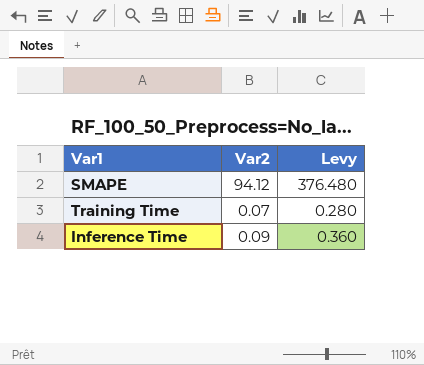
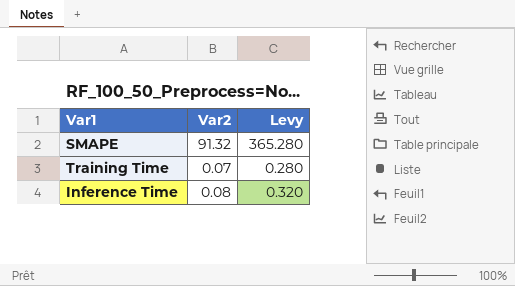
SMAPE | Var2: 94.12 -> 91.32
SMAPE | Levy: 376.480 -> 365.280
Inference Time | Var2: 0.09 -> 0.08
Inference Time | Levy: 0.360 -> 0.320

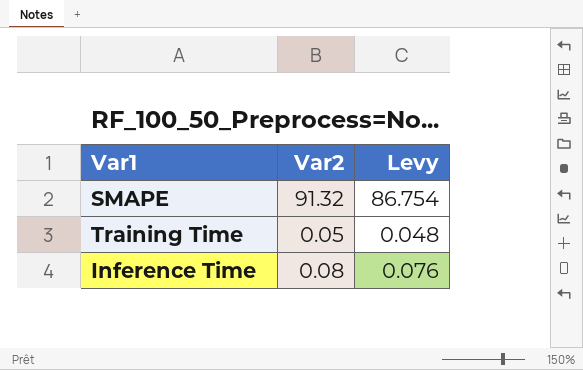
column Levy | formula: [Var2] * 4 -> [Var2] * 0.95
Training Time | Var2: 0.07 -> 0.05

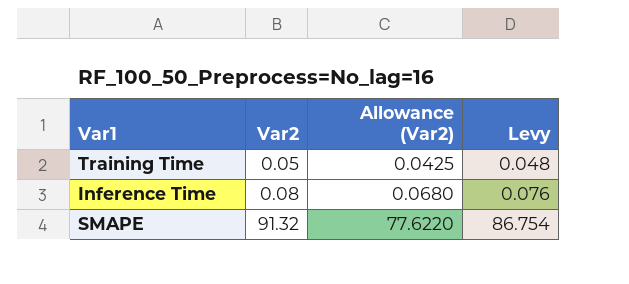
row order: none -> Var2 ascending
column Allowance (Var2) | formula: none -> [Var2] * 0.85

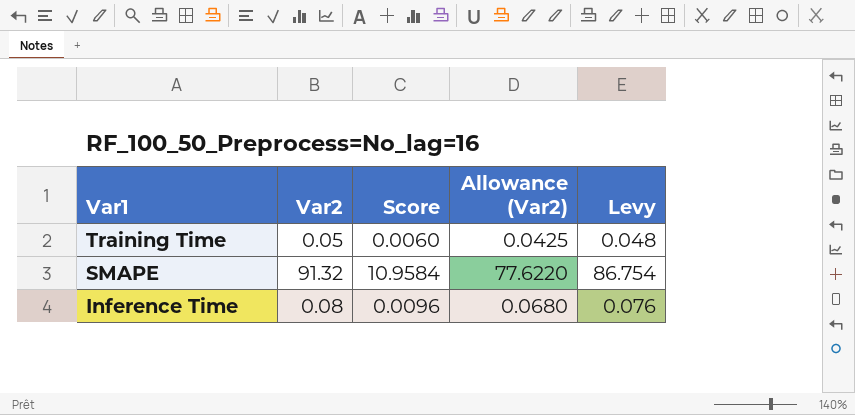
row order: Var2 ascending -> Var1 descending
column Score | formula: none -> [Var2] * 0.12

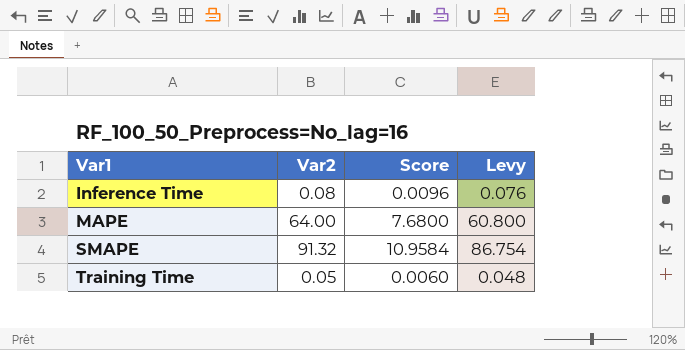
row order: Var1 descending -> Var1 ascending
column Allowance (Var2) | formula: [Var2] * 0.85 -> none
row MAPE: none -> 64.00 | 7.6800 | 60.800

